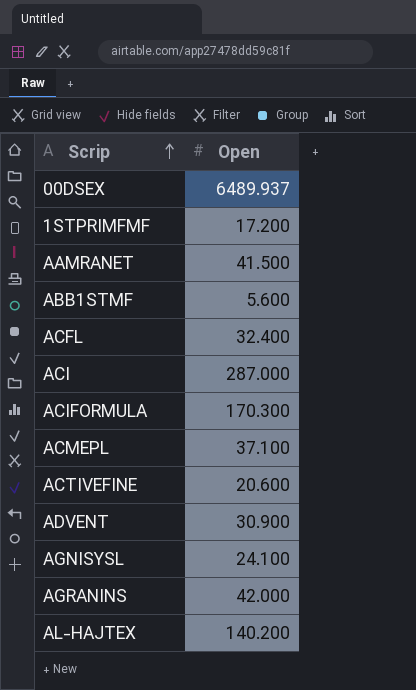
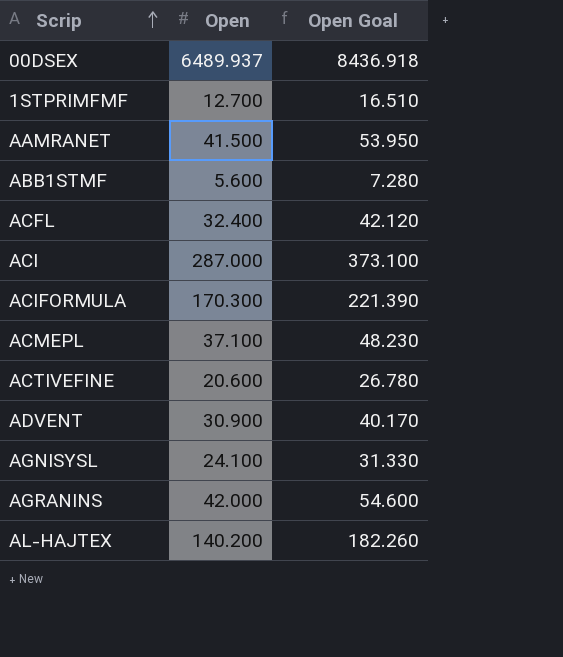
column Open Goal | formula: none -> [Open] * 1.3
1STPRIMFMF | Open: 17.200 -> 12.700

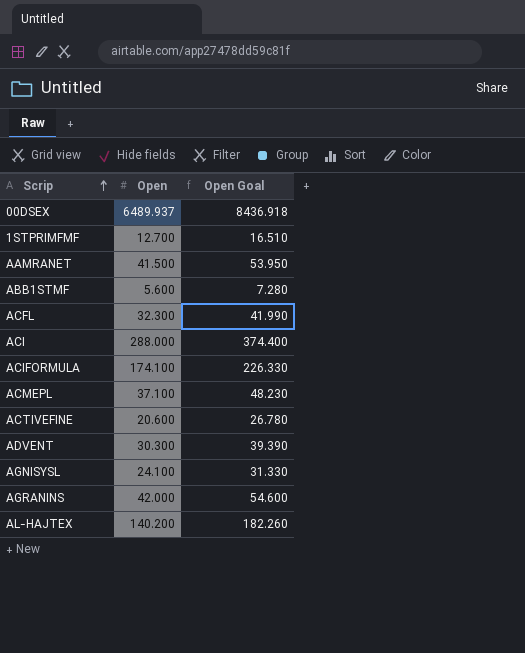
ACFL | Open: 32.400 -> 32.300
ACFL | Open Goal: 42.120 -> 41.990
ACI | Open: 287.000 -> 288.000
ACI | Open Goal: 373.100 -> 374.400
ACIFORMULA | Open: 170.300 -> 174.100
ACIFORMULA | Open Goal: 221.390 -> 226.330
ADVENT | Open: 30.900 -> 30.300
ADVENT | Open Goal: 40.170 -> 39.390

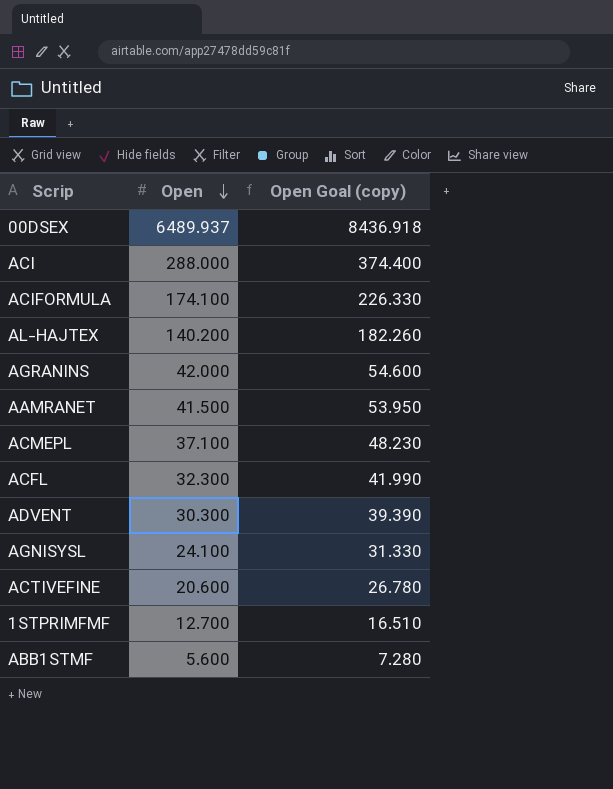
row order: Scrip ascending -> Open descending
column name: Open Goal -> Open Goal (copy)

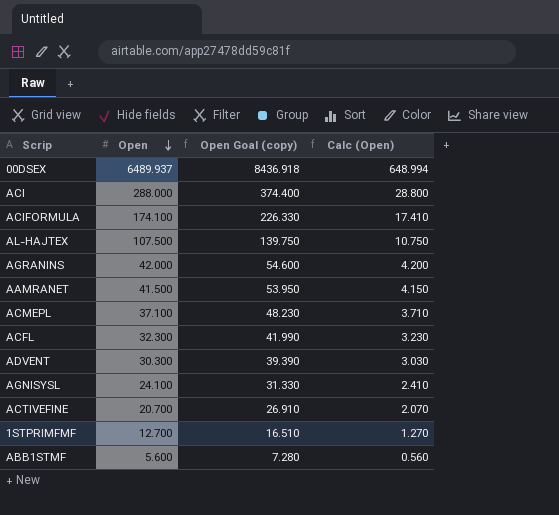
column Calc (Open) | formula: none -> [Open] * 0.1
AL-HAJTEX | Open: 140.200 -> 107.500
AL-HAJTEX | Open Goal (copy): 182.260 -> 139.750
ACTIVEFINE | Open: 20.600 -> 20.700
ACTIVEFINE | Open Goal (copy): 26.780 -> 26.910

